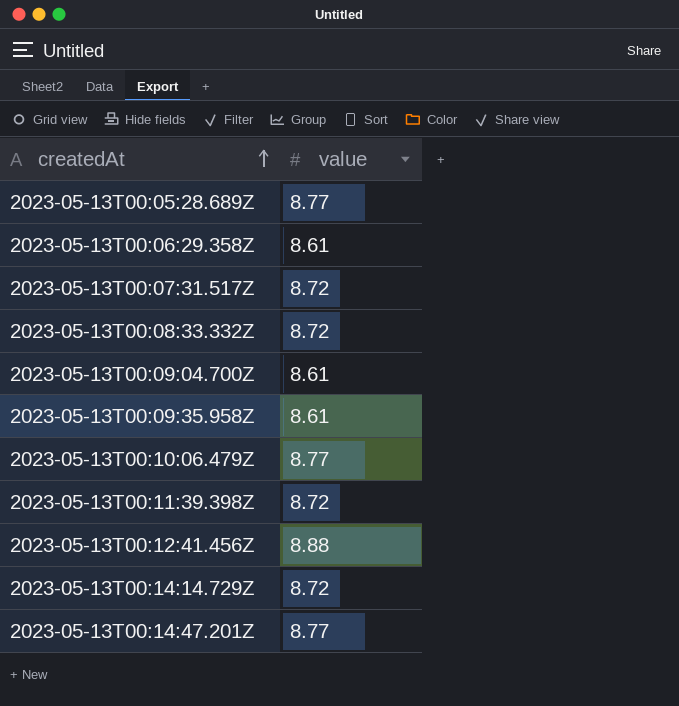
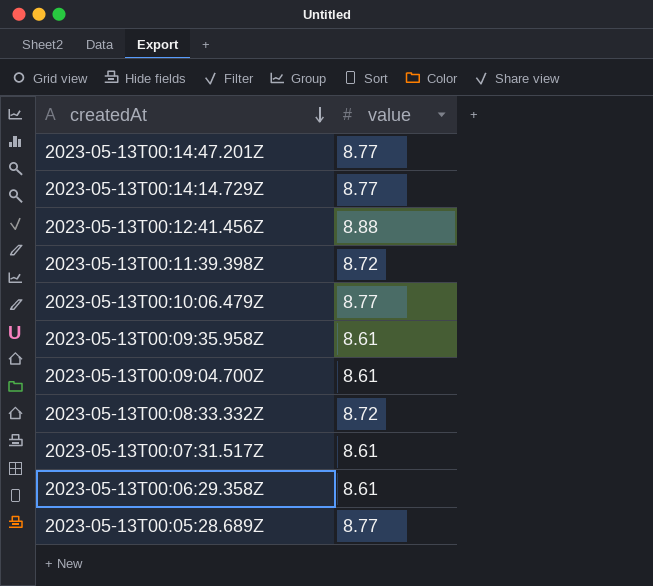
row order: createdAt ascending -> createdAt descending
2023-05-13T00:14:14.729Z | value: 8.72 -> 8.77
2023-05-13T00:07:31.517Z | value: 8.72 -> 8.61

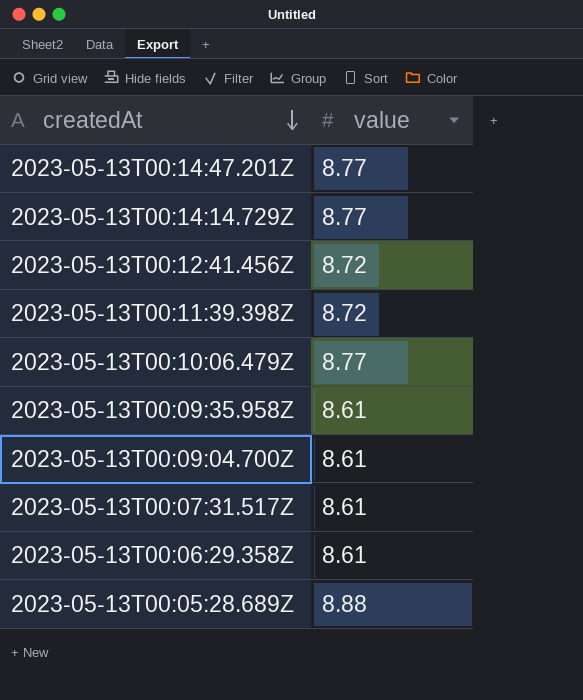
row 2023-05-13T00:08:33.332Z: 8.72 -> none
2023-05-13T00:12:41.456Z | value: 8.88 -> 8.72
2023-05-13T00:05:28.689Z | value: 8.77 -> 8.88

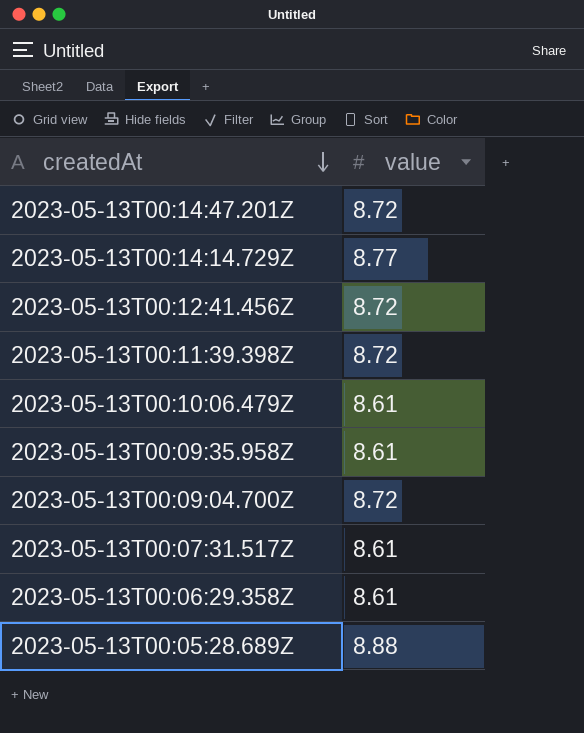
2023-05-13T00:14:47.201Z | value: 8.77 -> 8.72
2023-05-13T00:10:06.479Z | value: 8.77 -> 8.61
2023-05-13T00:09:04.700Z | value: 8.61 -> 8.72

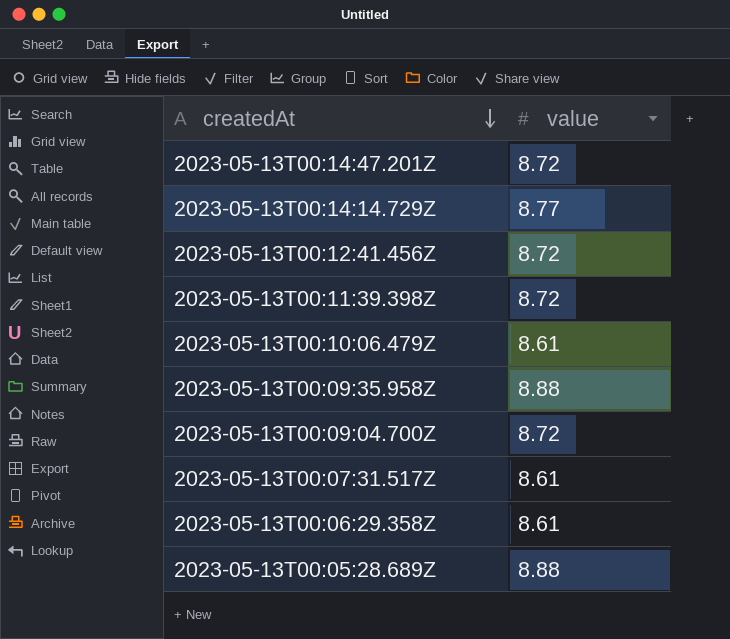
2023-05-13T00:09:35.958Z | value: 8.61 -> 8.88

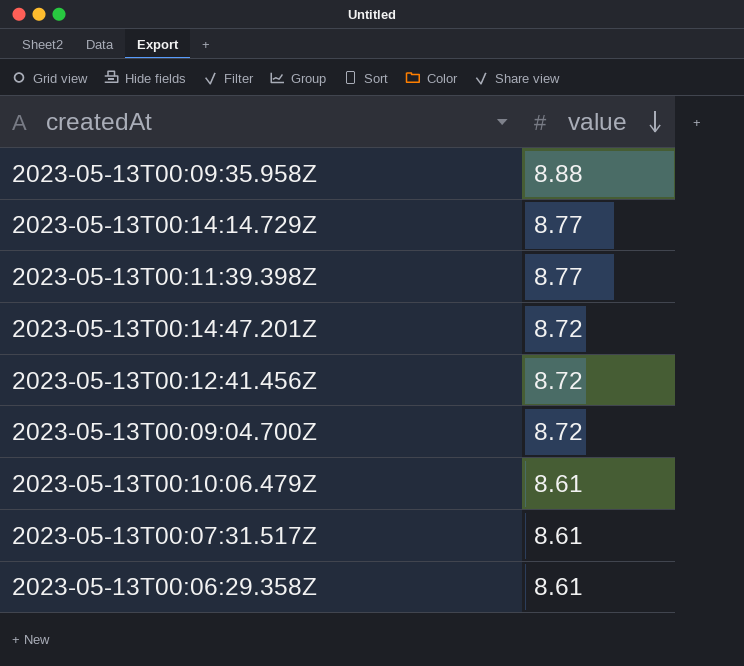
row order: createdAt descending -> value descending
row 2023-05-13T00:05:28.689Z: 8.88 -> none
2023-05-13T00:11:39.398Z | value: 8.72 -> 8.77

